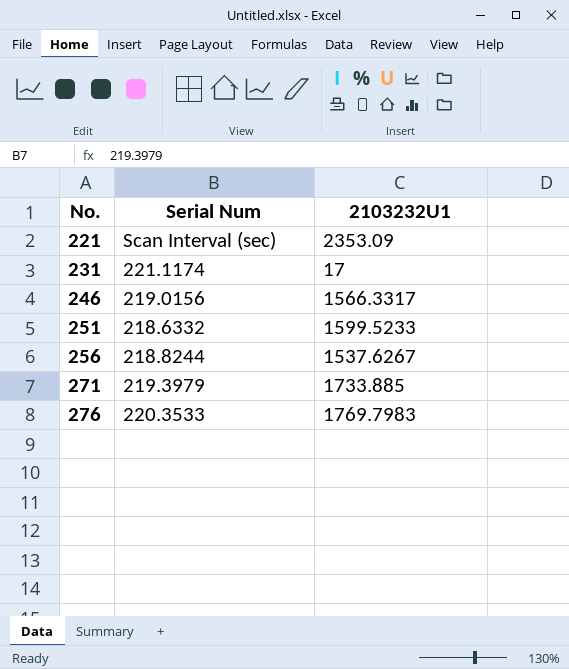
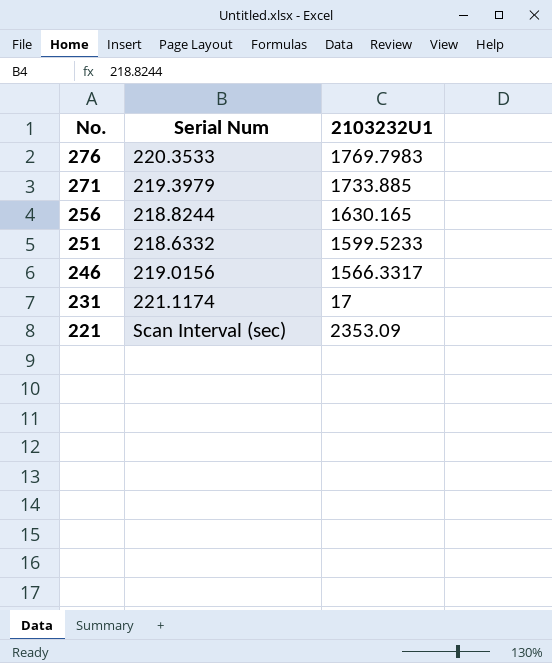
row order: No. ascending -> No. descending
256 | 2103232U1: 1537.6267 -> 1630.165

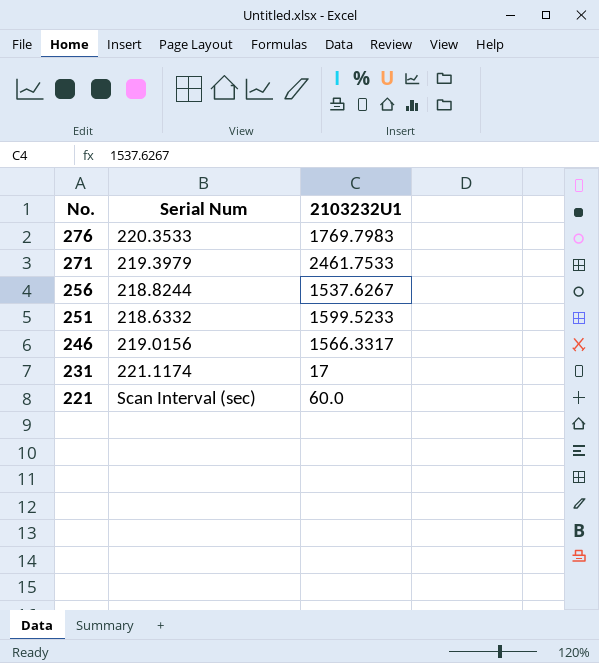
271 | 2103232U1: 1733.885 -> 2461.7533
256 | 2103232U1: 1630.165 -> 1537.6267
221 | 2103232U1: 2353.09 -> 60.0

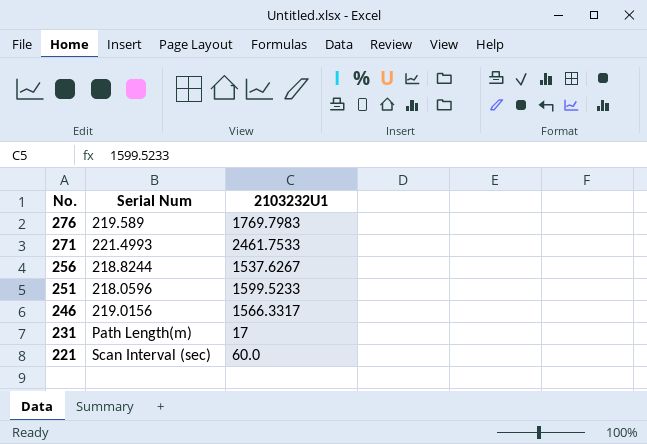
276 | Serial Num: 220.3533 -> 219.589
271 | Serial Num: 219.3979 -> 221.4993
251 | Serial Num: 218.6332 -> 218.0596
231 | Serial Num: 221.1174 -> Path Length(m)

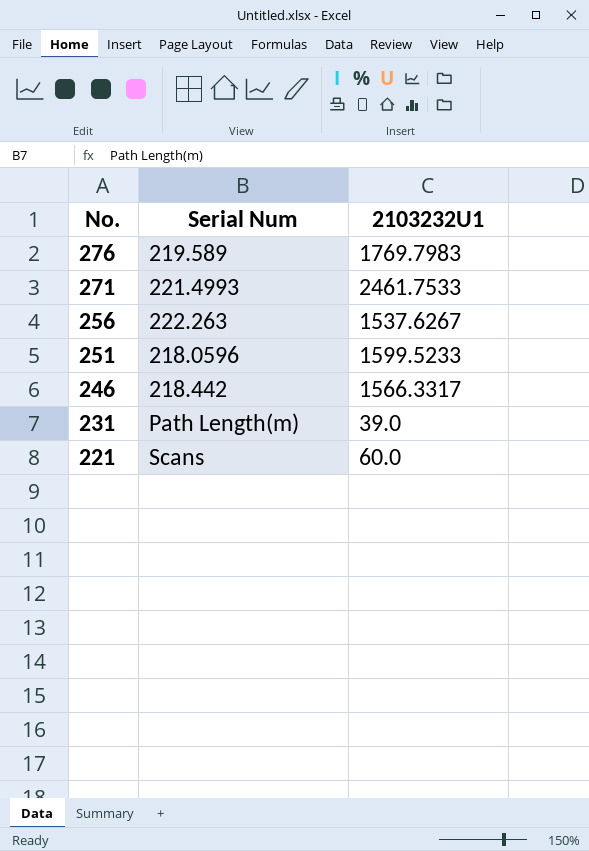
256 | Serial Num: 218.8244 -> 222.263
246 | Serial Num: 219.0156 -> 218.442
231 | 2103232U1: 17 -> 39.0
221 | Serial Num: Scan Interval (sec) -> Scans

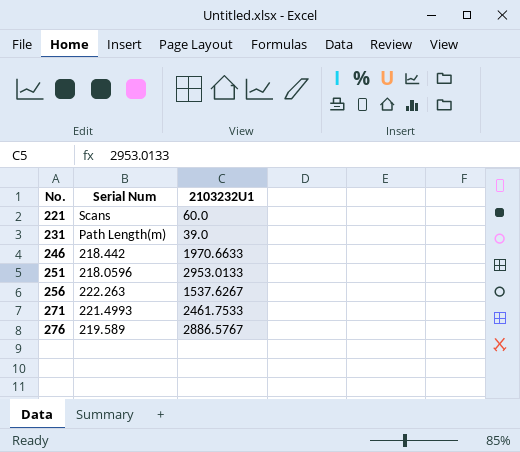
row order: No. descending -> No. ascending
246 | 2103232U1: 1566.3317 -> 1970.6633
251 | 2103232U1: 1599.5233 -> 2953.0133
276 | 2103232U1: 1769.7983 -> 2886.5767

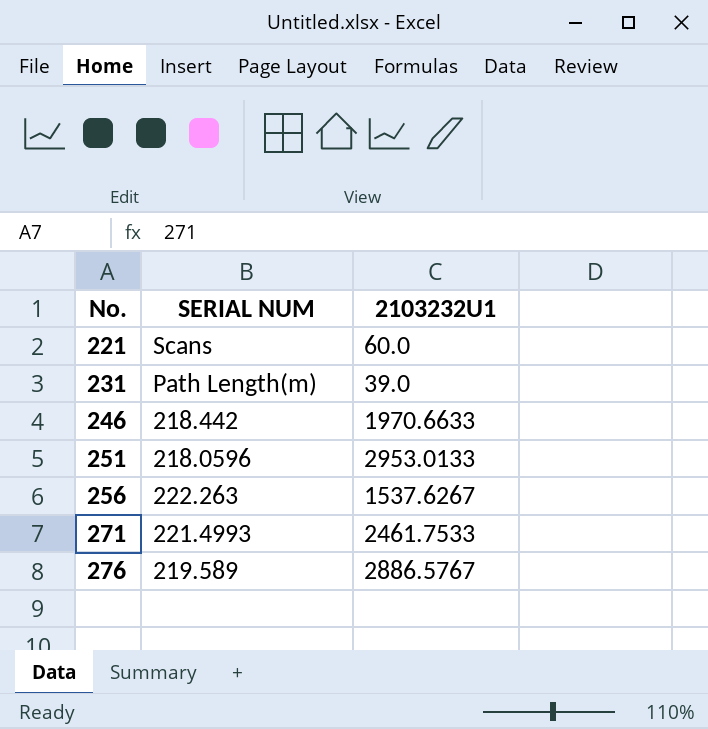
column name: Serial Num -> SERIAL NUM

